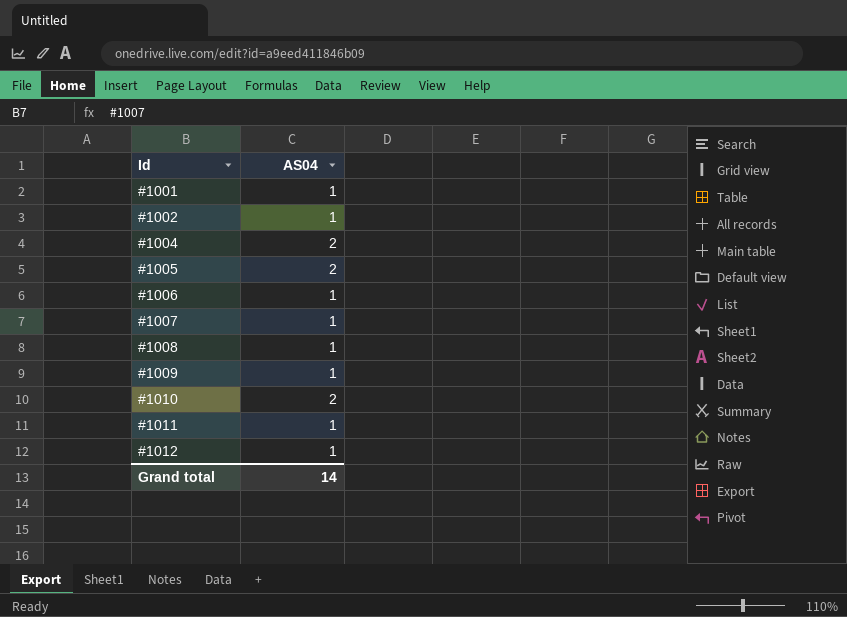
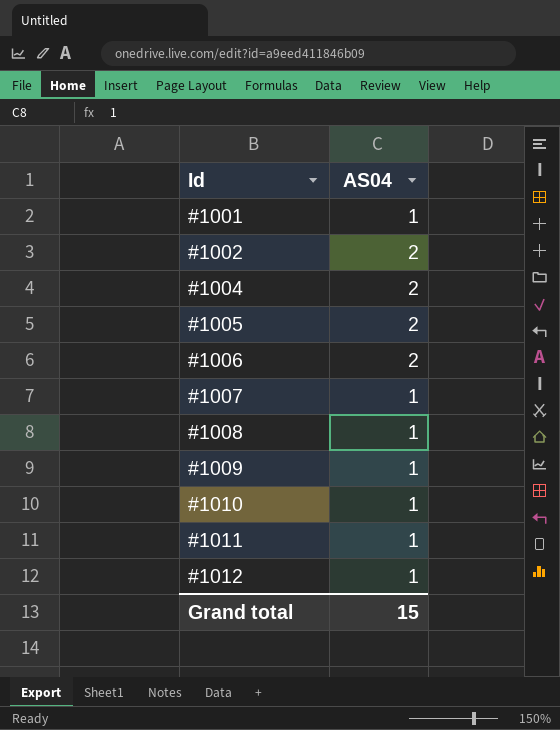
#1002 | AS04: 1 -> 2
#1006 | AS04: 1 -> 2
#1010 | AS04: 2 -> 1
Grand total | AS04: 14 -> 15

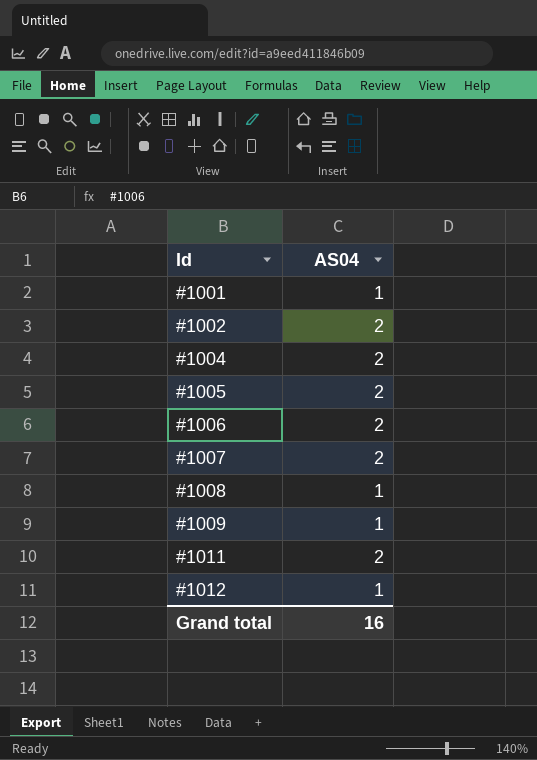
row #1010: 1 -> none
#1007 | AS04: 1 -> 2
#1011 | AS04: 1 -> 2
Grand total | AS04: 15 -> 16

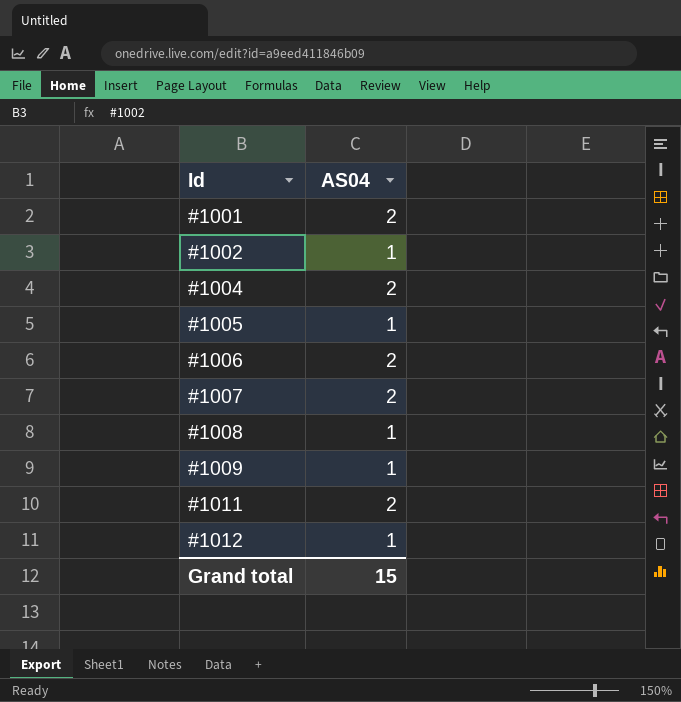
#1001 | AS04: 1 -> 2
#1002 | AS04: 2 -> 1
#1005 | AS04: 2 -> 1
Grand total | AS04: 16 -> 15

